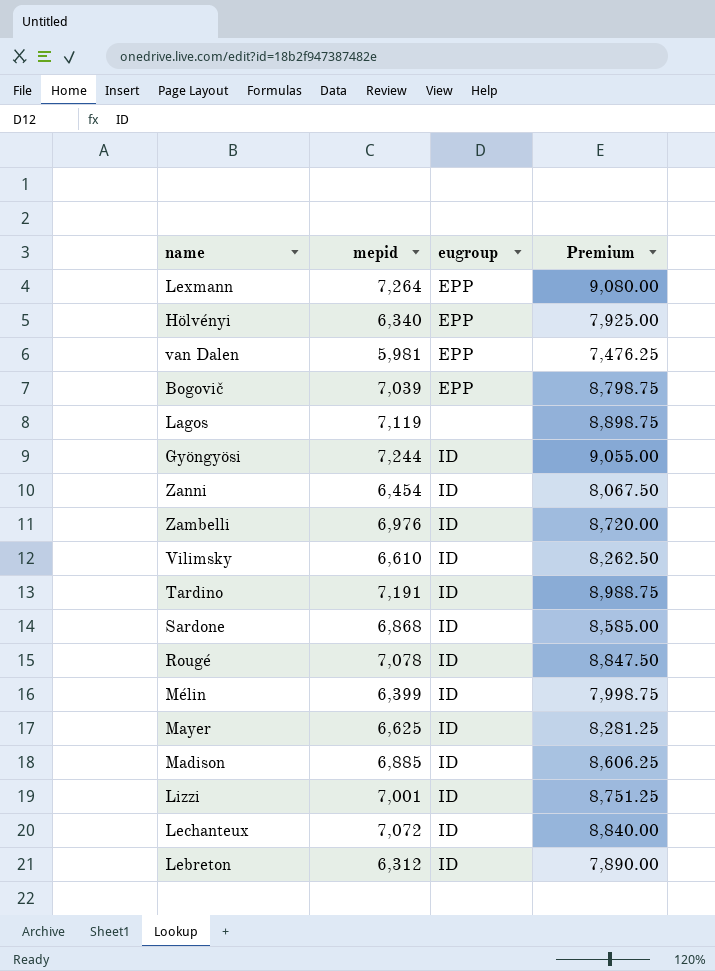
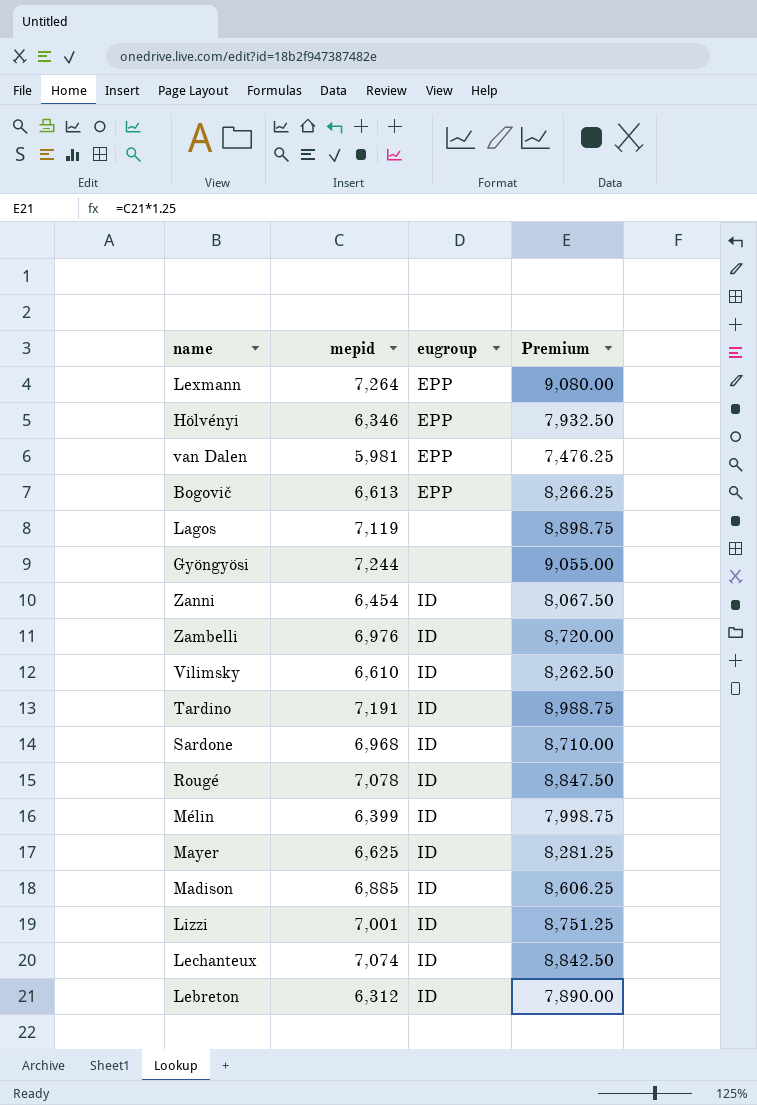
Hölvényi | mepid: 6,340 -> 6,346
Hölvényi | Premium: 7,925.00 -> 7,932.50
Bogovič | mepid: 7,039 -> 6,613
Bogovič | Premium: 8,798.75 -> 8,266.25
Gyöngyösi | eugroup: ID -> none
Sardone | mepid: 6,868 -> 6,968
Sardone | Premium: 8,585.00 -> 8,710.00
Lechanteux | mepid: 7,072 -> 7,074
Lechanteux | Premium: 8,840.00 -> 8,842.50

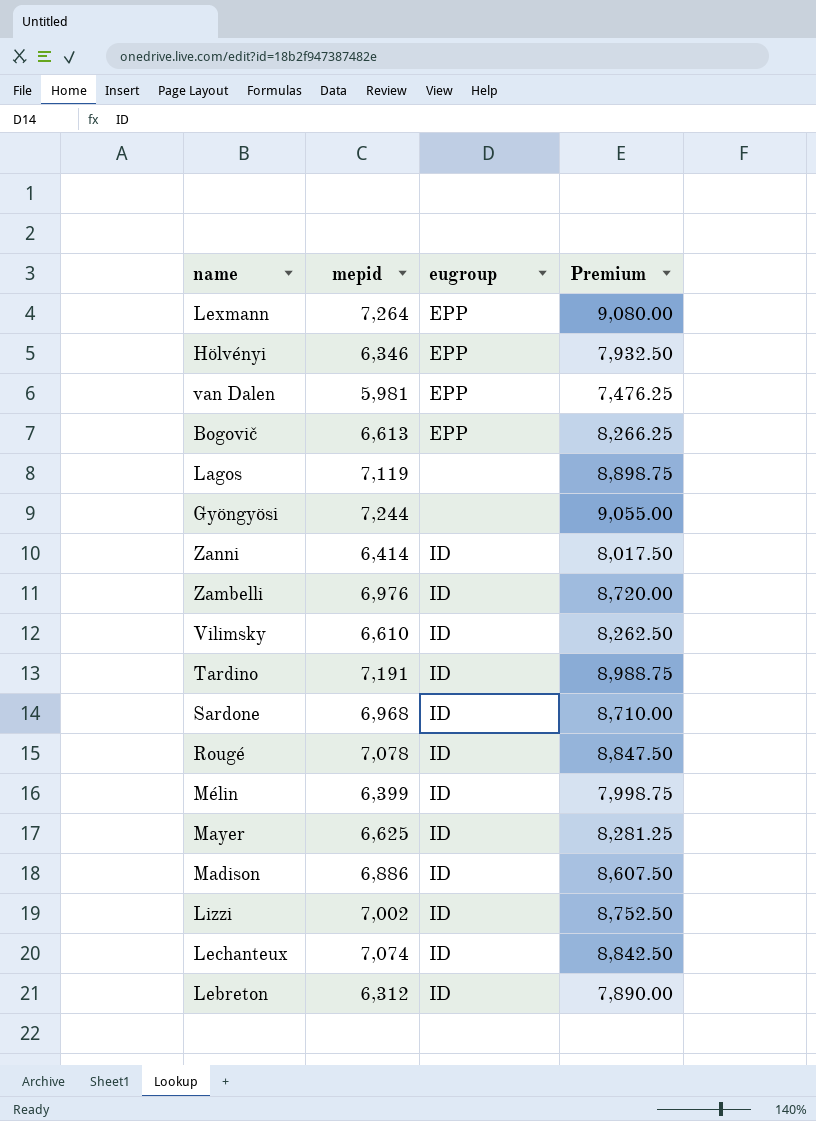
Zanni | mepid: 6,454 -> 6,414
Zanni | Premium: 8,067.50 -> 8,017.50
Madison | mepid: 6,885 -> 6,886
Madison | Premium: 8,606.25 -> 8,607.50
Lizzi | mepid: 7,001 -> 7,002
Lizzi | Premium: 8,751.25 -> 8,752.50

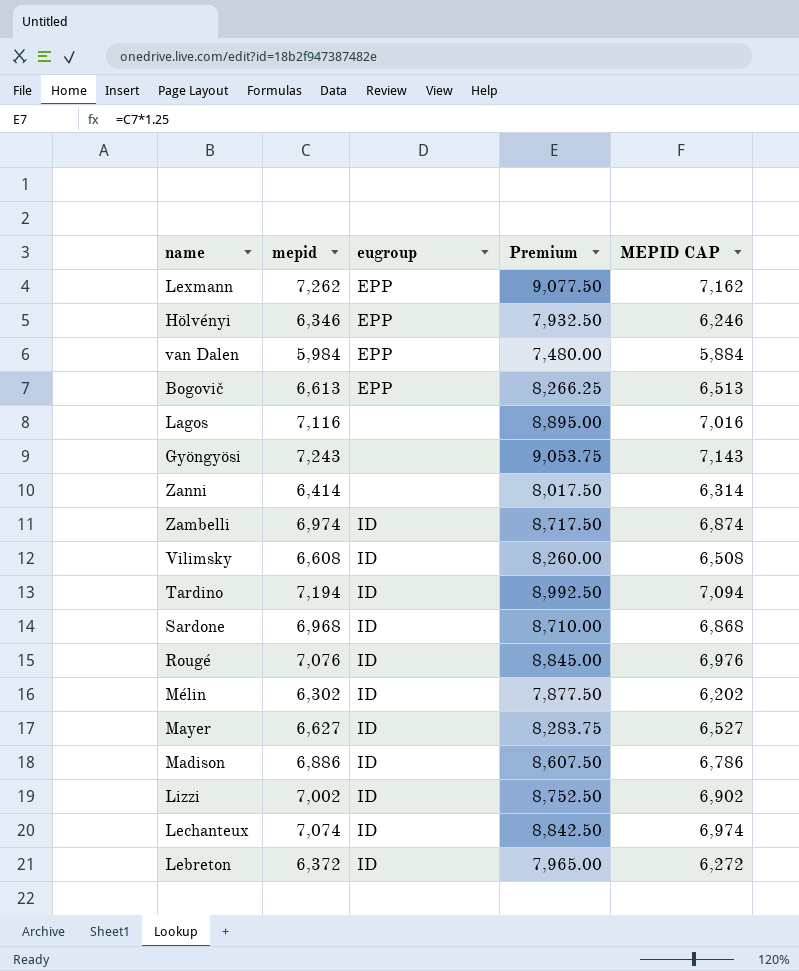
column MEPID CAP | formula: none -> [mepid] - 100
Lexmann | mepid: 7,264 -> 7,262
Lexmann | Premium: 9,080.00 -> 9,077.50
van Dalen | mepid: 5,981 -> 5,984
van Dalen | Premium: 7,476.25 -> 7,480.00
Lagos | mepid: 7,119 -> 7,116
Lagos | Premium: 8,898.75 -> 8,895.00
Gyöngyösi | mepid: 7,244 -> 7,243
Gyöngyösi | Premium: 9,055.00 -> 9,053.75
Zanni | eugroup: ID -> none
Zambelli | mepid: 6,976 -> 6,974
Zambelli | Premium: 8,720.00 -> 8,717.50
Vilimsky | mepid: 6,610 -> 6,608
Vilimsky | Premium: 8,262.50 -> 8,260.00
Tardino | mepid: 7,191 -> 7,194
Tardino | Premium: 8,988.75 -> 8,992.50
Rougé | mepid: 7,078 -> 7,076
Rougé | Premium: 8,847.50 -> 8,845.00
Mélin | mepid: 6,399 -> 6,302
Mélin | Premium: 7,998.75 -> 7,877.50
Mayer | mepid: 6,625 -> 6,627
Mayer | Premium: 8,281.25 -> 8,283.75
Lebreton | mepid: 6,312 -> 6,372
Lebreton | Premium: 7,890.00 -> 7,965.00

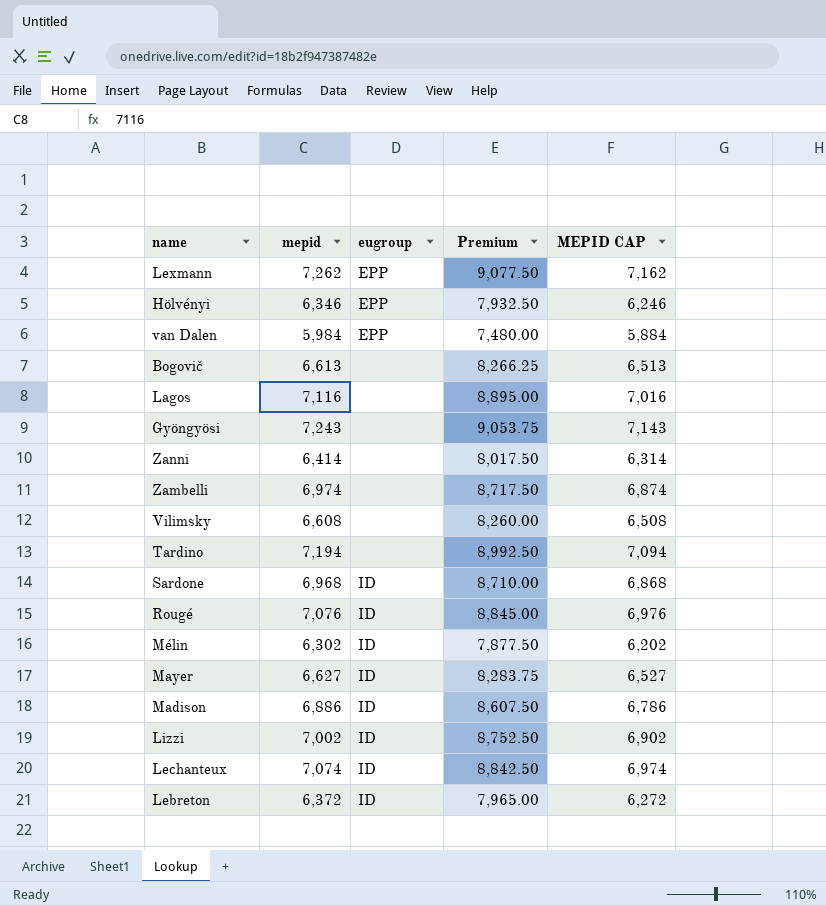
Bogovič | eugroup: EPP -> none
Zambelli | eugroup: ID -> none
Vilimsky | eugroup: ID -> none
Tardino | eugroup: ID -> none

